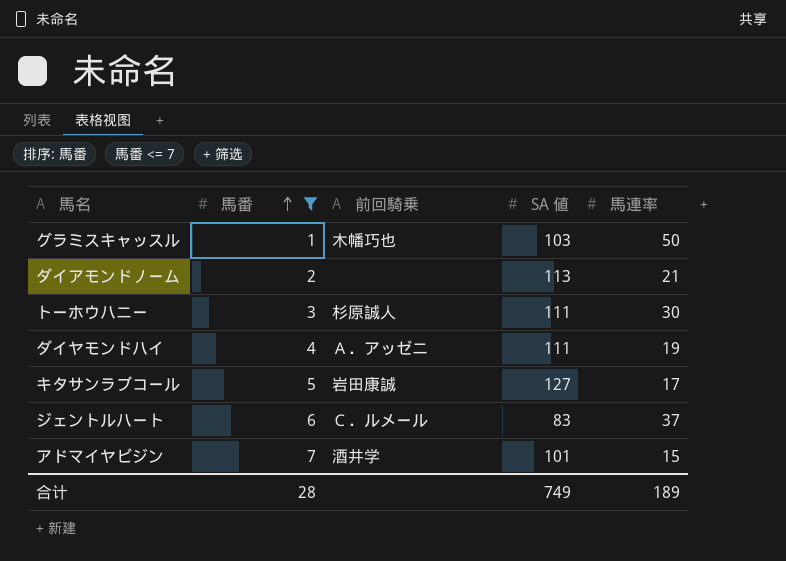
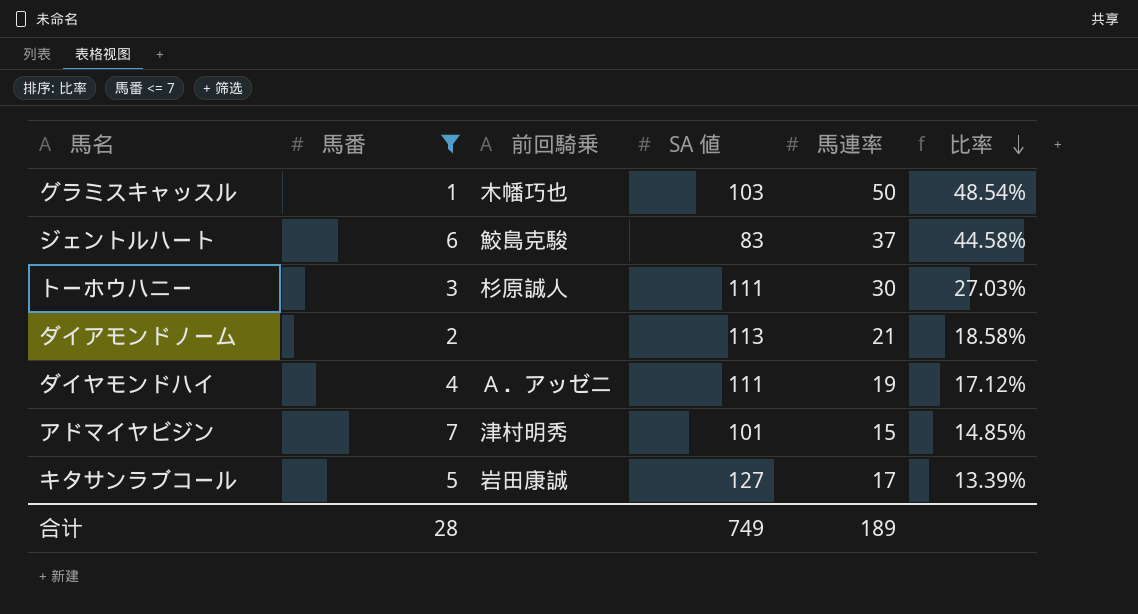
row order: 馬番 ascending -> 比率 descending
column 比率 | formula: none -> [馬連率] / [SA 値]
ジェントルハート | 前回騎乗: Ｃ．ルメール -> 鮫島克駿
アドマイヤビジン | 前回騎乗: 酒井学 -> 津村明秀

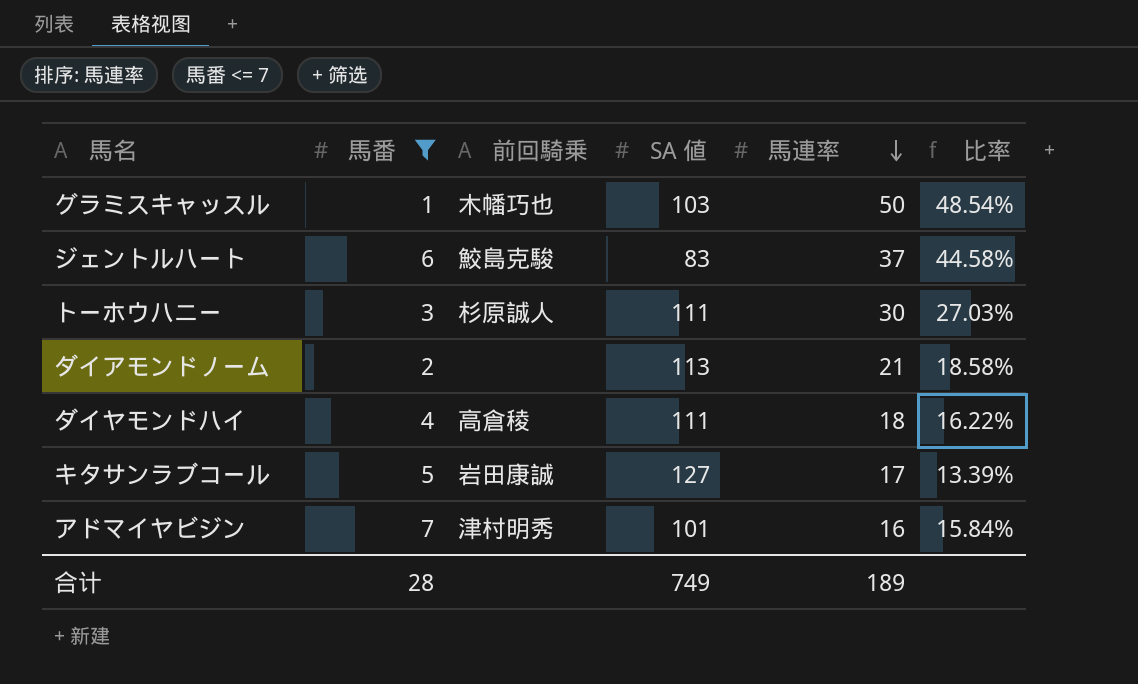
row order: 比率 descending -> 馬連率 descending
ダイヤモンドハイ | 前回騎乗: Ａ．アッゼニ -> 高倉稜
ダイヤモンドハイ | 馬連率: 19 -> 18
ダイヤモンドハイ | 比率: 17.12% -> 16.22%
アドマイヤビジン | 馬連率: 15 -> 16
アドマイヤビジン | 比率: 14.85% -> 15.84%

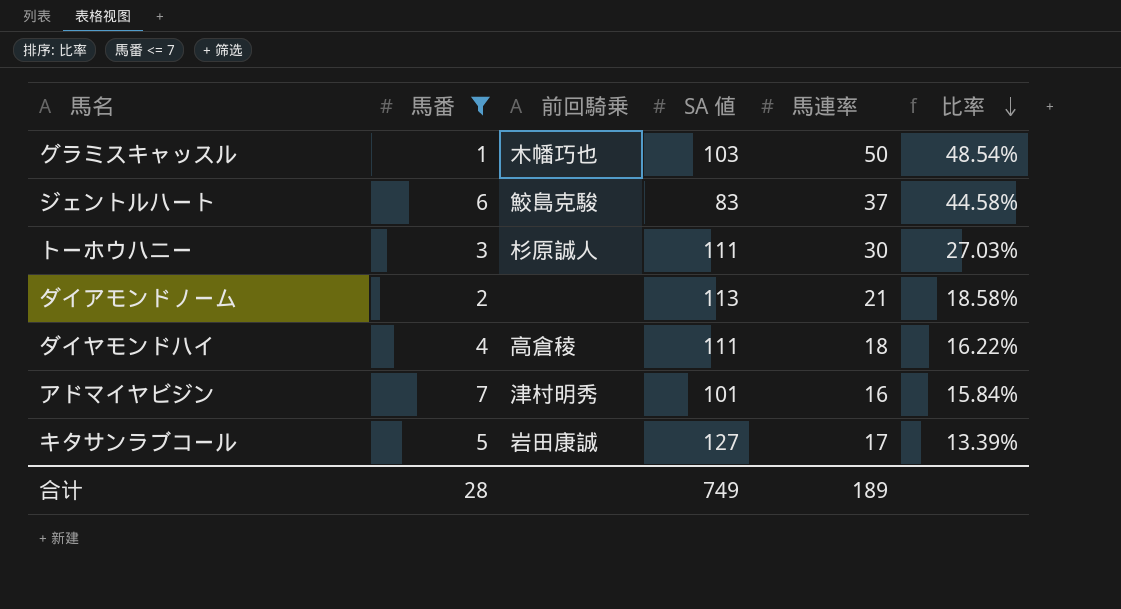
row order: 馬連率 descending -> 比率 descending

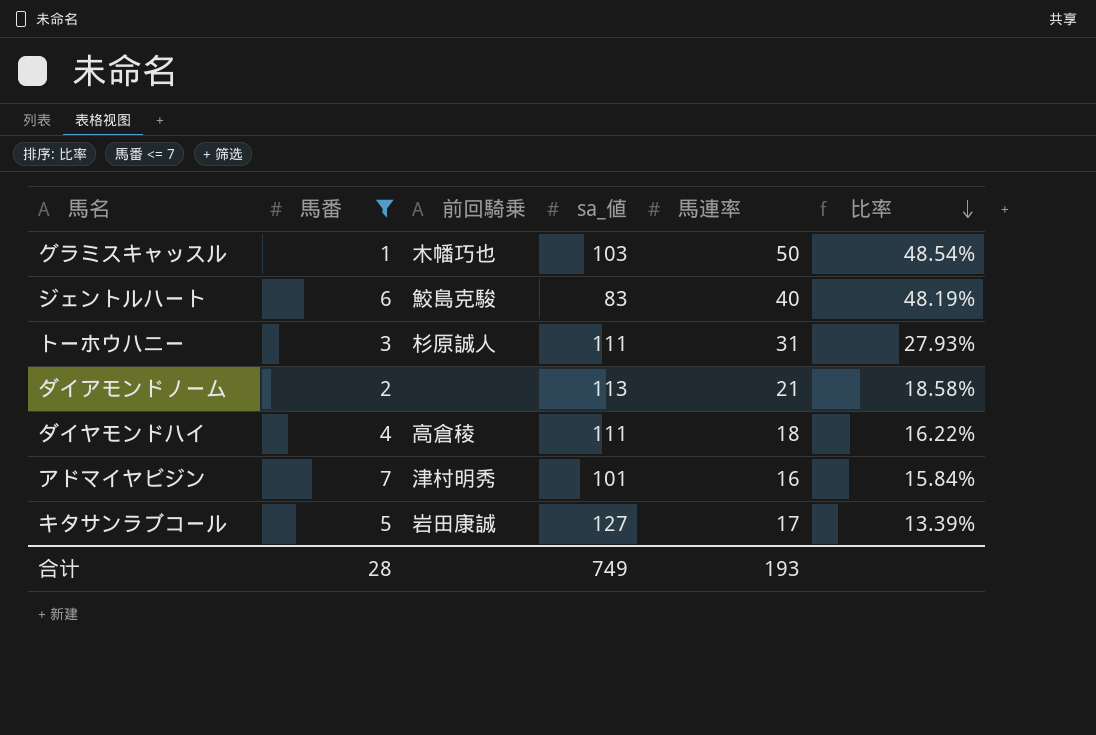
column name: SA 値 -> sa_値
ジェントルハート | 馬連率: 37 -> 40
ジェントルハート | 比率: 44.58% -> 48.19%
トーホウハニー | 馬連率: 30 -> 31
トーホウハニー | 比率: 27.03% -> 27.93%
合计 | 馬連率: 189 -> 193

